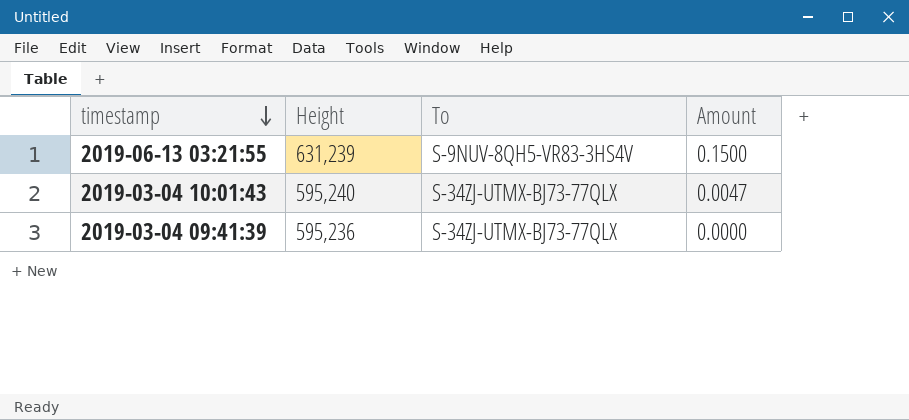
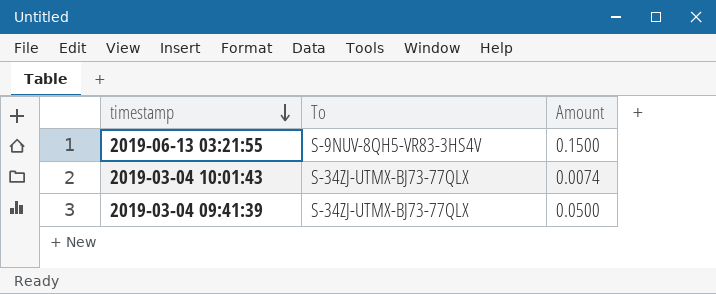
column Height | position: 2 -> none
2019-03-04 10:01:43 | Amount: 0.0047 -> 0.0074
2019-03-04 09:41:39 | Amount: 0.0000 -> 0.0500

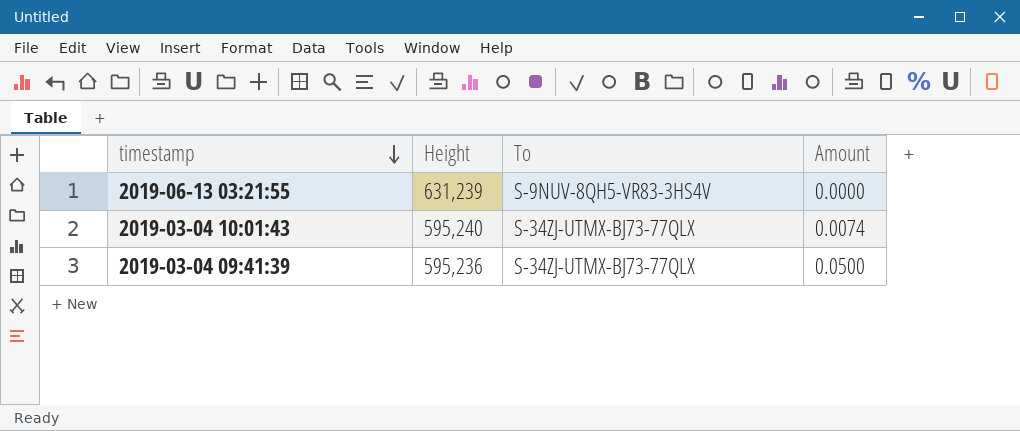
column Height | position: none -> 2
2019-06-13 03:21:55 | Amount: 0.1500 -> 0.0000

